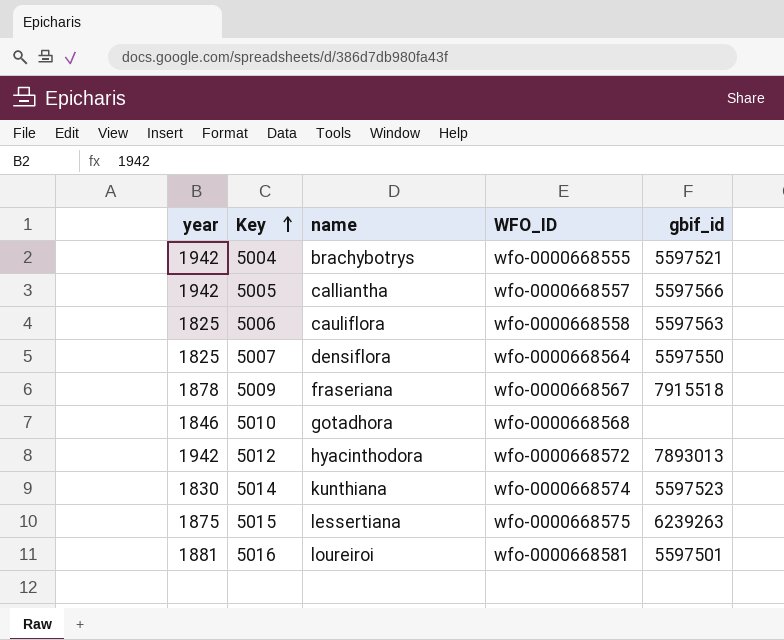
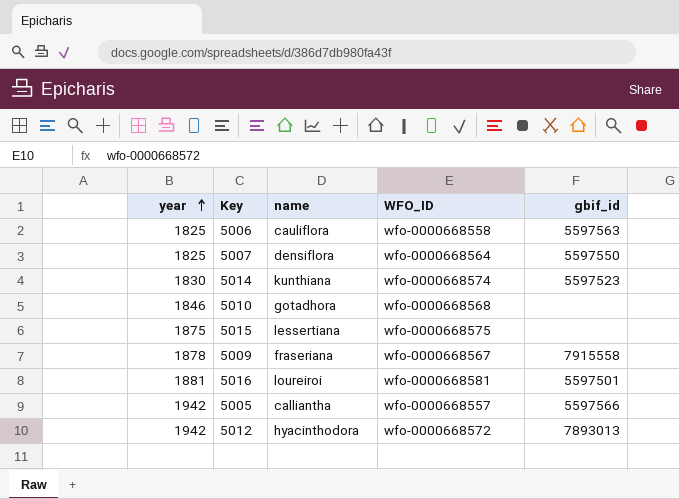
row order: Key ascending -> year ascending
row 5004: 1942 | brachybotrys | wfo-0000668555 | 5597521 -> none
5015 | gbif_id: 6239263 -> none
5009 | gbif_id: 7915518 -> 7915558

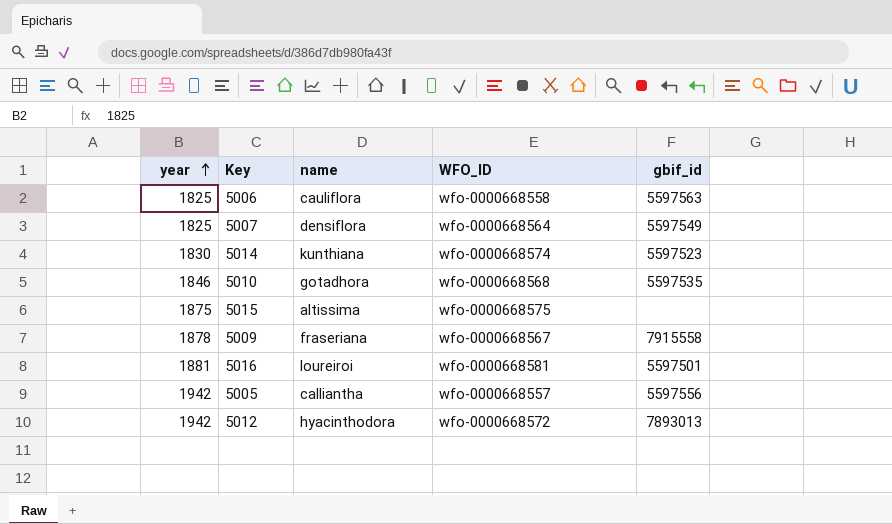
5007 | gbif_id: 5597550 -> 5597549
5010 | gbif_id: none -> 5597535
5015 | name: lessertiana -> altissima
5005 | gbif_id: 5597566 -> 5597556

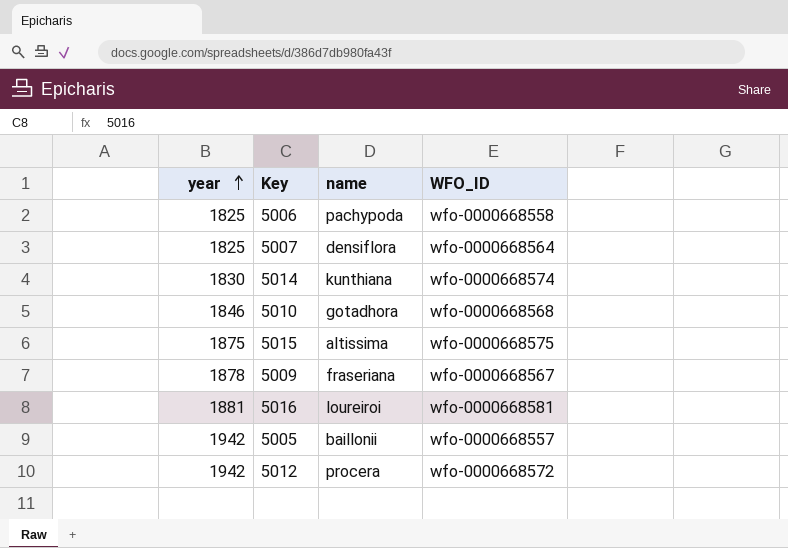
column gbif_id | position: 5 -> none
5006 | name: cauliflora -> pachypoda
5005 | name: calliantha -> baillonii
5012 | name: hyacinthodora -> procera

